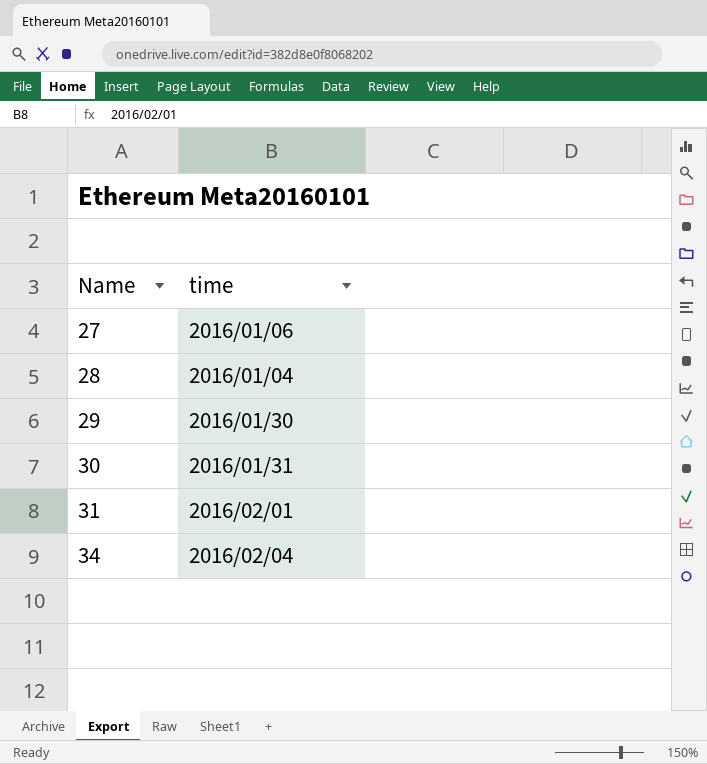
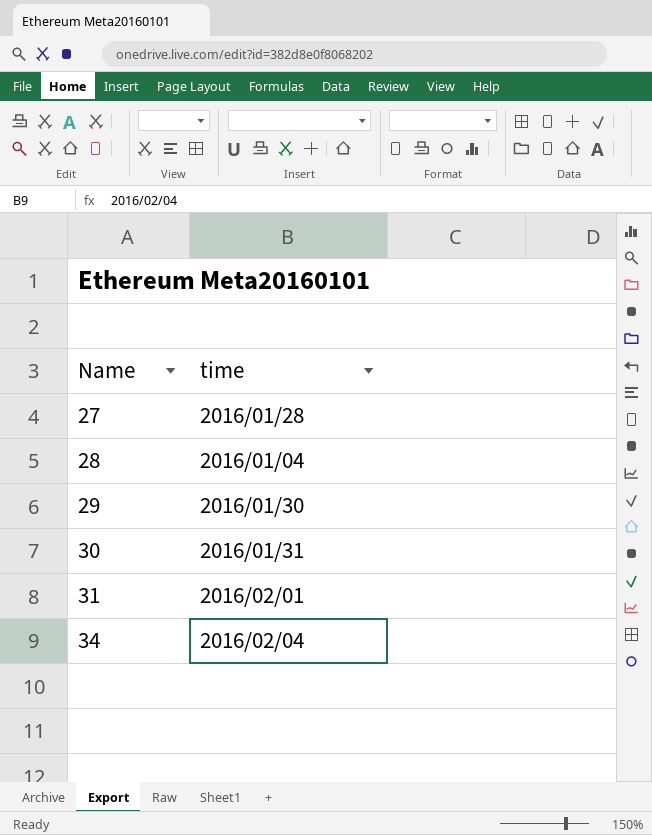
27 | time: 2016/01/06 -> 2016/01/28

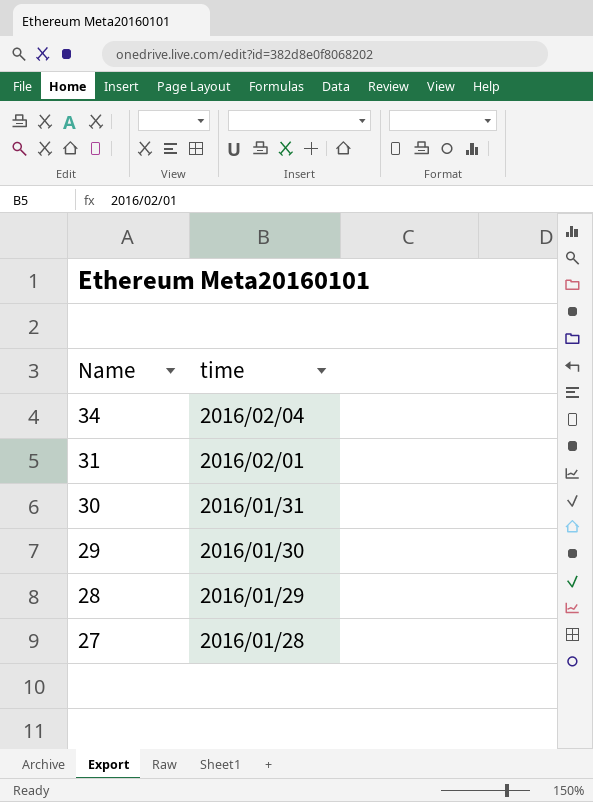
row order: Name ascending -> Name descending
28 | time: 2016/01/04 -> 2016/01/29

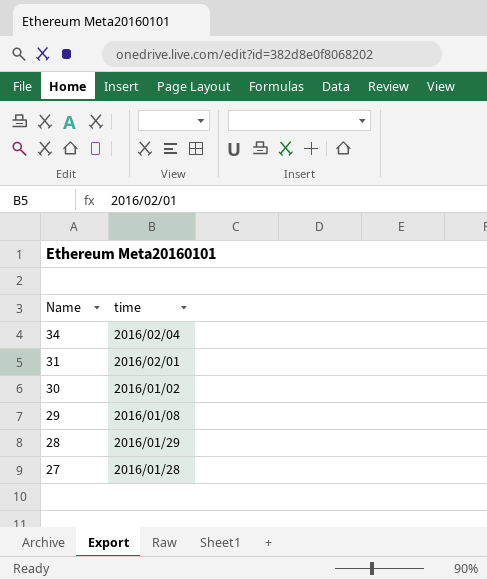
30 | time: 2016/01/31 -> 2016/01/02
29 | time: 2016/01/30 -> 2016/01/08

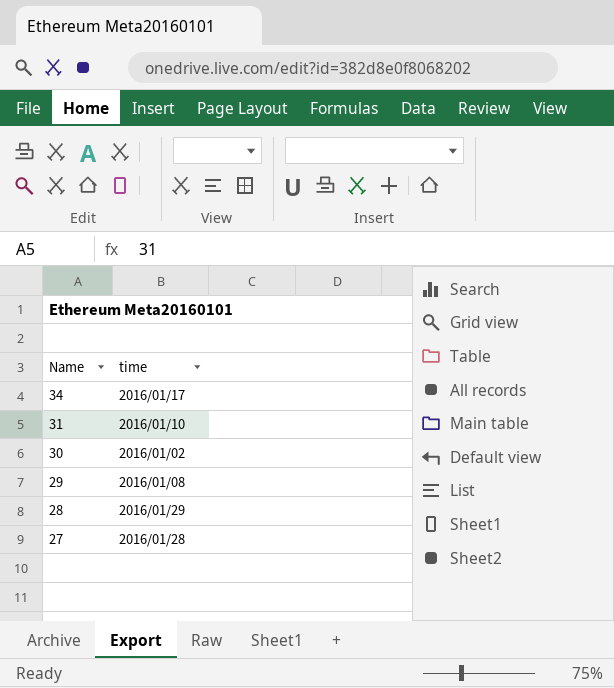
34 | time: 2016/02/04 -> 2016/01/17
31 | time: 2016/02/01 -> 2016/01/10

